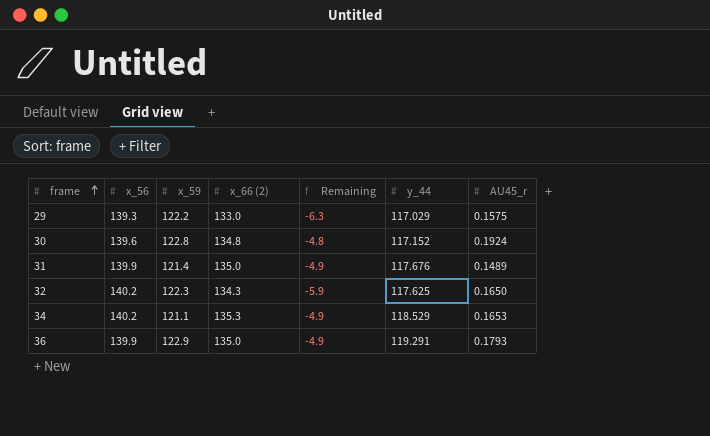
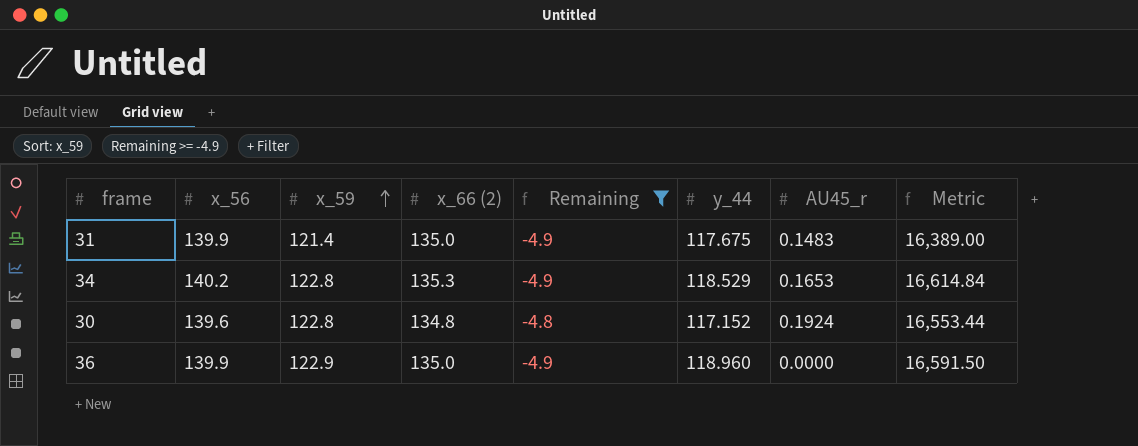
filter: none -> Remaining >= -4.9
row order: frame ascending -> x_59 ascending
column Metric | formula: none -> [x_59] * [x_66 (2)]
31 | y_44: 117.676 -> 117.675
31 | AU45_r: 0.1489 -> 0.1483
34 | x_59: 121.1 -> 122.8
36 | y_44: 119.291 -> 118.960
36 | AU45_r: 0.1793 -> 0.0000

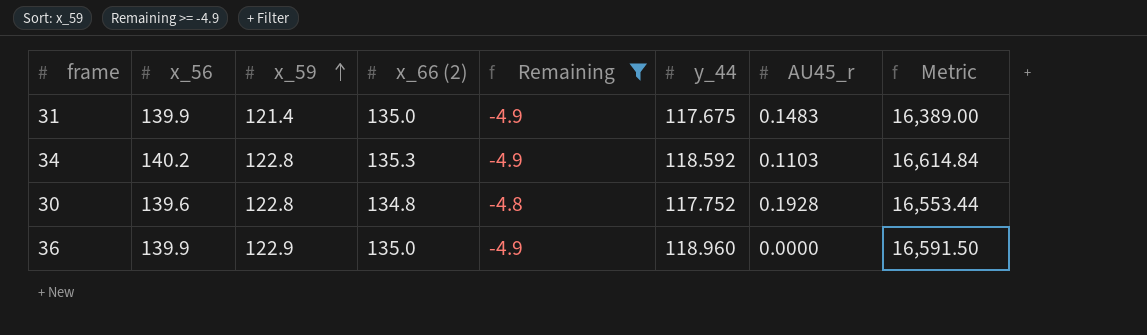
34 | y_44: 118.529 -> 118.592
34 | AU45_r: 0.1653 -> 0.1103
30 | y_44: 117.152 -> 117.752
30 | AU45_r: 0.1924 -> 0.1928

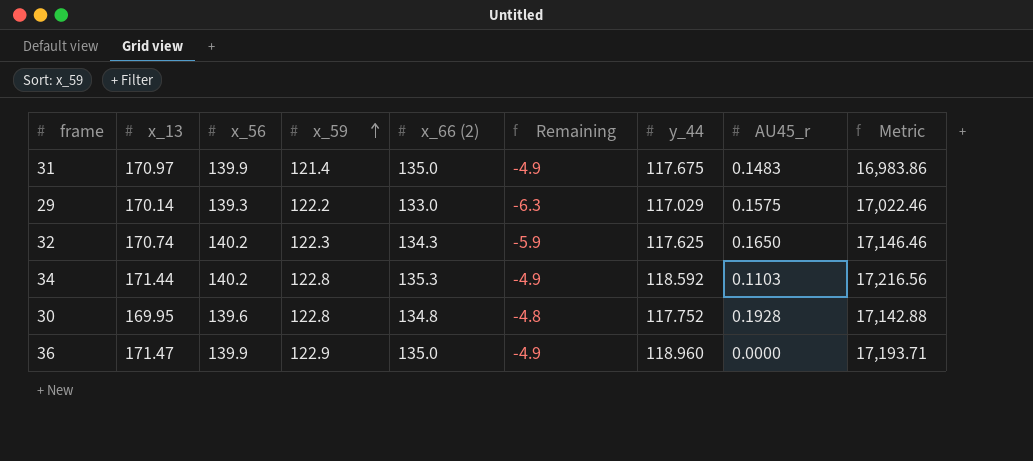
filter: Remaining >= -4.9 -> none
column x_13 | position: none -> 2
column Metric | formula: [x_59] * [x_66 (2)] -> [x_56] * [x_59]

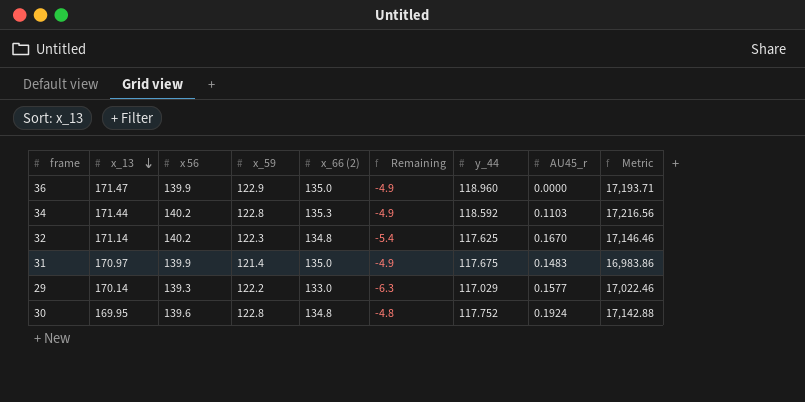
row order: x_59 ascending -> x_13 descending
column name: x_56 -> x 56
32 | x_13: 170.74 -> 171.14
32 | x_66 (2): 134.3 -> 134.8
32 | Remaining: -5.9 -> -5.4
32 | AU45_r: 0.1650 -> 0.1670
29 | AU45_r: 0.1575 -> 0.1577
30 | AU45_r: 0.1928 -> 0.1924

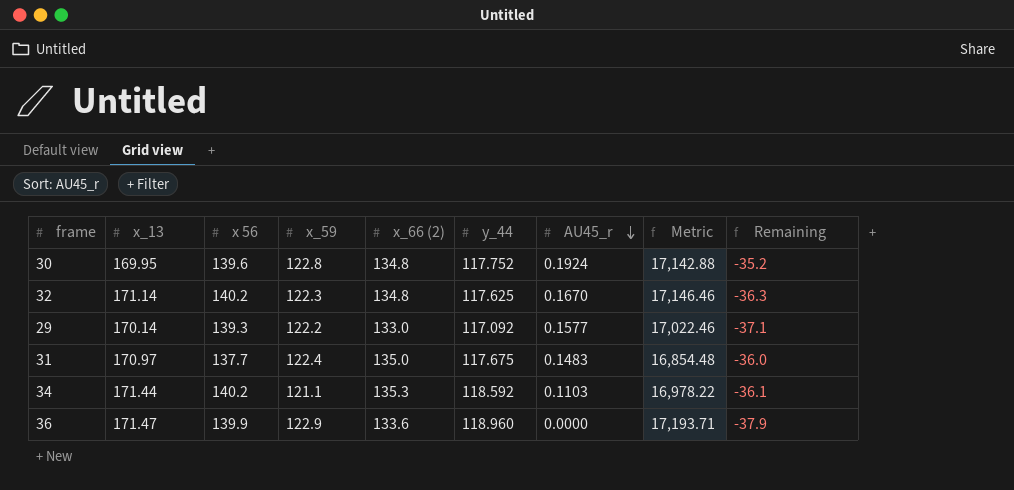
row order: x_13 descending -> AU45_r descending
column Remaining | formula: [x_66 (2)] - [x 56] -> [x_66 (2)] - [x_13]
column Remaining | position: 6 -> 9
29 | y_44: 117.029 -> 117.092
31 | x 56: 139.9 -> 137.7
31 | x_59: 121.4 -> 122.4
31 | Metric: 16,983.86 -> 16,854.48
34 | x_59: 122.8 -> 121.1
34 | Metric: 17,216.56 -> 16,978.22
36 | x_66 (2): 135.0 -> 133.6

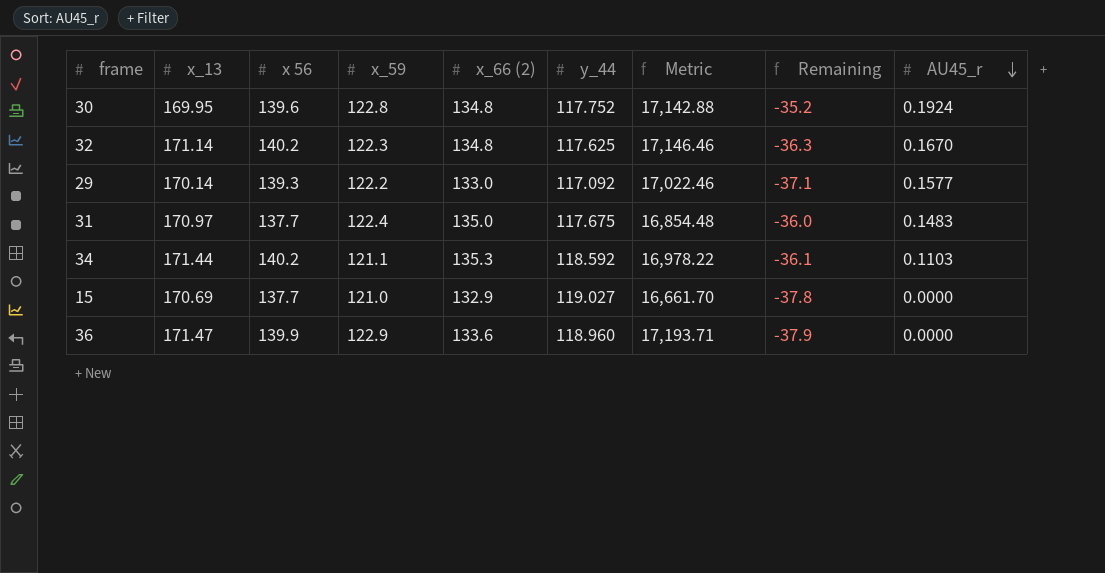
column AU45_r | position: 7 -> 9
row 15: none -> 170.69 | 137.7 | 121.0 | 132.9 | 119.027 | 16,661.70 | -37.8 | 0.0000

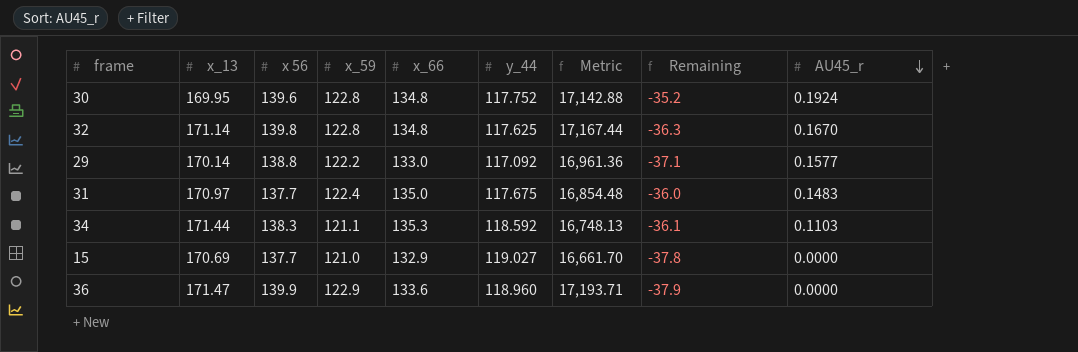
column name: x_66 (2) -> x_66
32 | x 56: 140.2 -> 139.8
32 | x_59: 122.3 -> 122.8
32 | Metric: 17,146.46 -> 17,167.44
29 | x 56: 139.3 -> 138.8
29 | Metric: 17,022.46 -> 16,961.36
34 | x 56: 140.2 -> 138.3
34 | Metric: 16,978.22 -> 16,748.13

